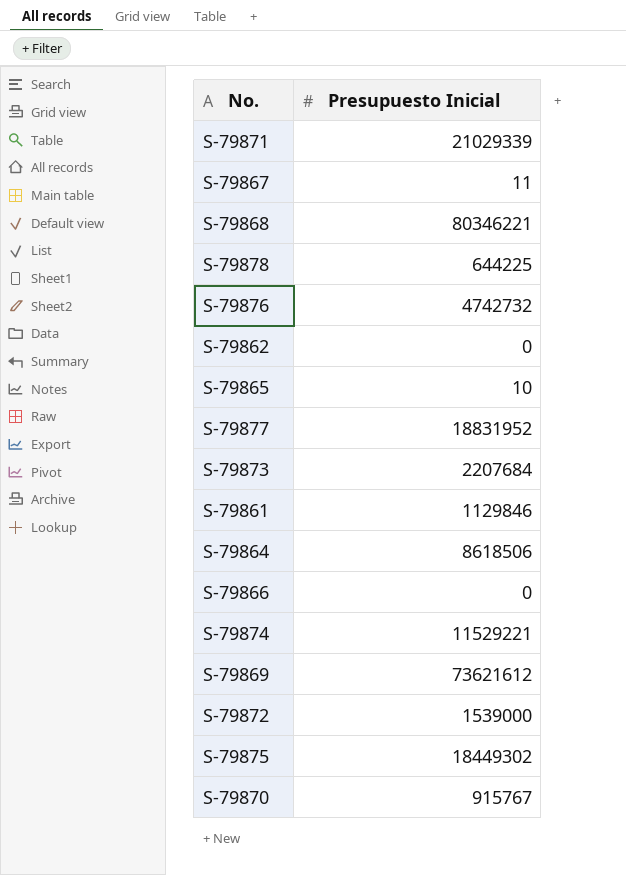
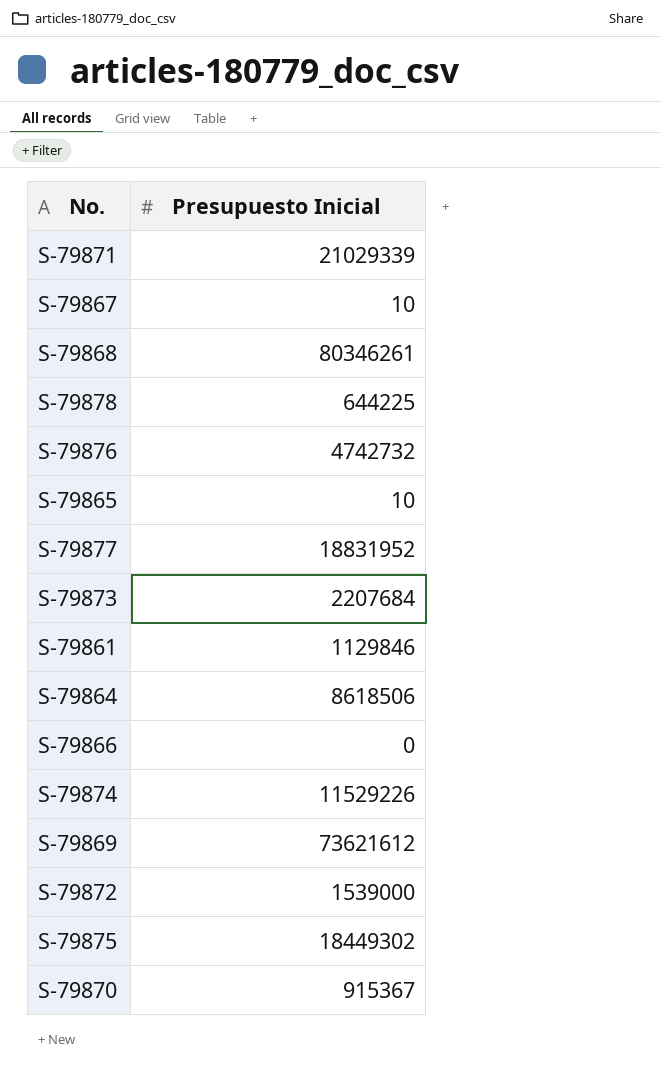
row S-79862: 0 -> none
S-79867 | Presupuesto Inicial: 11 -> 10
S-79868 | Presupuesto Inicial: 80346221 -> 80346261
S-79874 | Presupuesto Inicial: 11529221 -> 11529226
S-79870 | Presupuesto Inicial: 915767 -> 915367

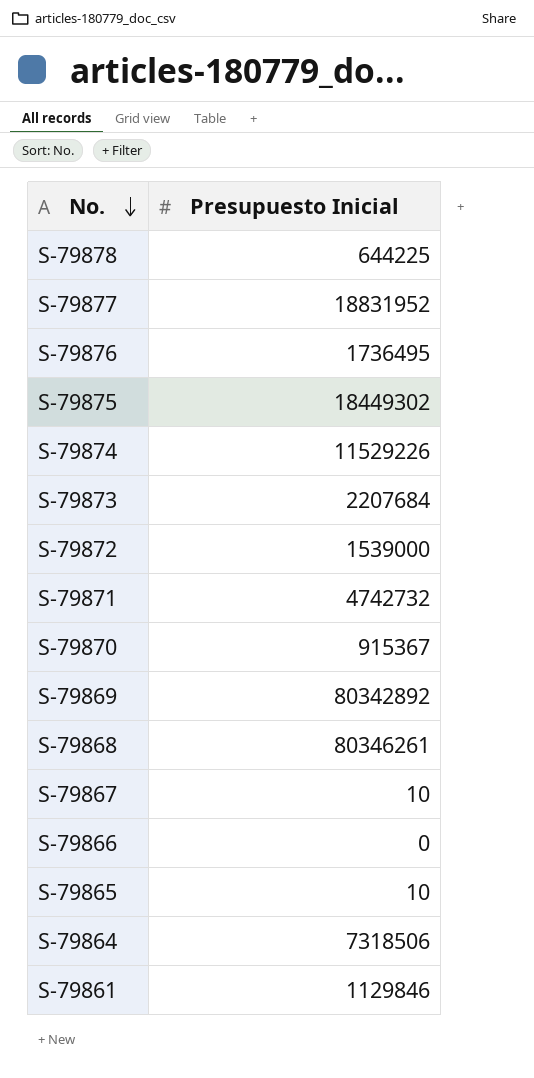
row order: none -> No. descending
S-79876 | Presupuesto Inicial: 4742732 -> 1736495
S-79871 | Presupuesto Inicial: 21029339 -> 4742732
S-79869 | Presupuesto Inicial: 73621612 -> 80342892
S-79864 | Presupuesto Inicial: 8618506 -> 7318506

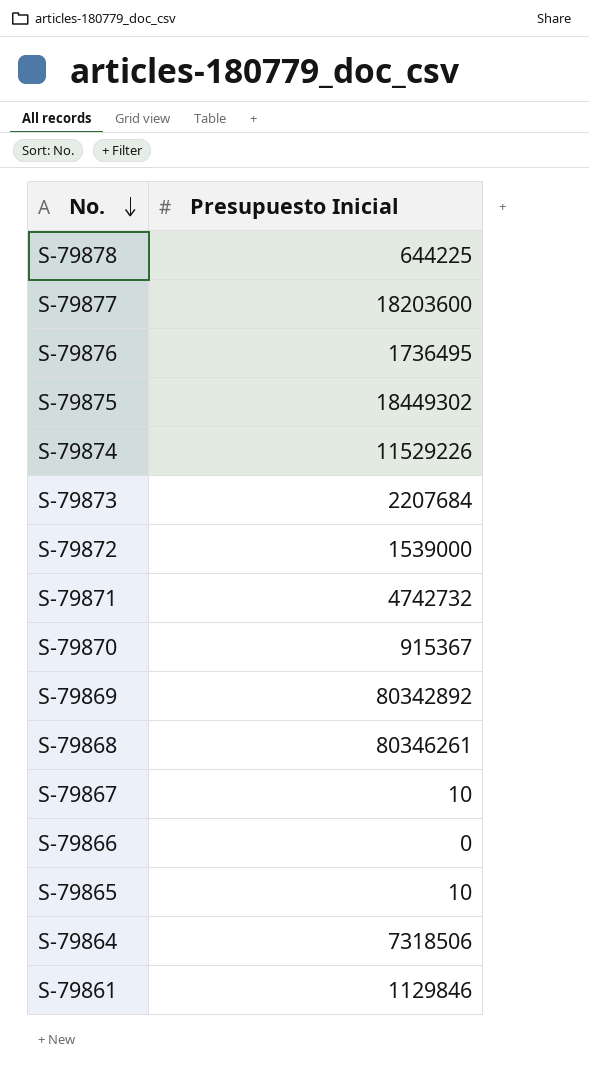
S-79877 | Presupuesto Inicial: 18831952 -> 18203600

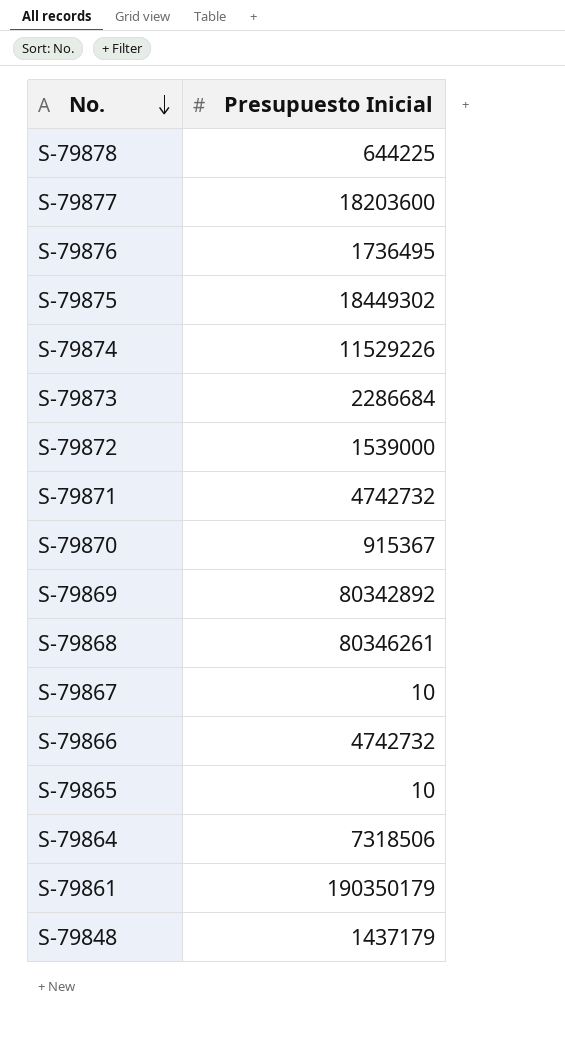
S-79873 | Presupuesto Inicial: 2207684 -> 2286684
S-79866 | Presupuesto Inicial: 0 -> 4742732
S-79861 | Presupuesto Inicial: 1129846 -> 190350179
row S-79848: none -> 1437179

